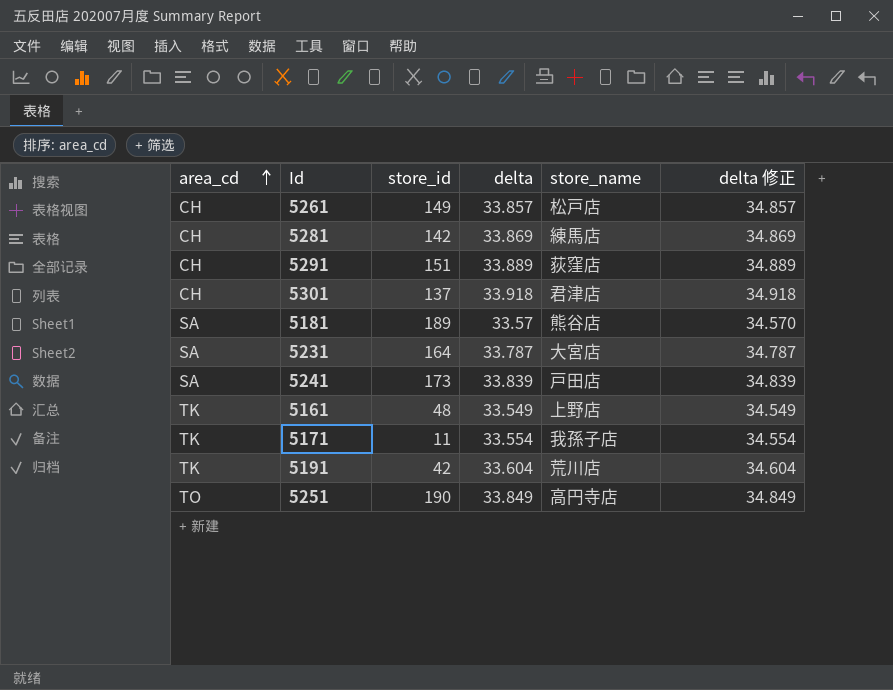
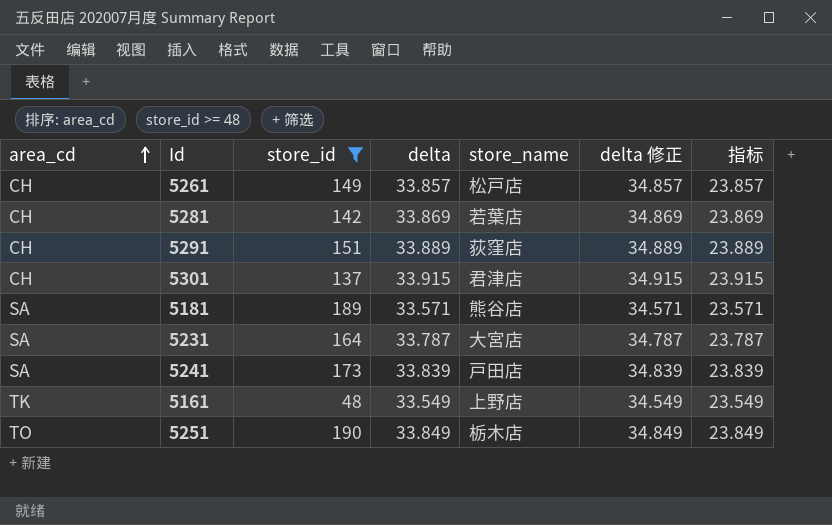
filter: none -> store_id >= 48
column 指标 | formula: none -> [delta] - 10
5281 | store_name: 練馬店 -> 若葉店
5301 | delta: 33.918 -> 33.915
5301 | delta 修正: 34.918 -> 34.915
5181 | delta: 33.57 -> 33.571
5181 | delta 修正: 34.570 -> 34.571
5251 | store_name: 高円寺店 -> 栃木店

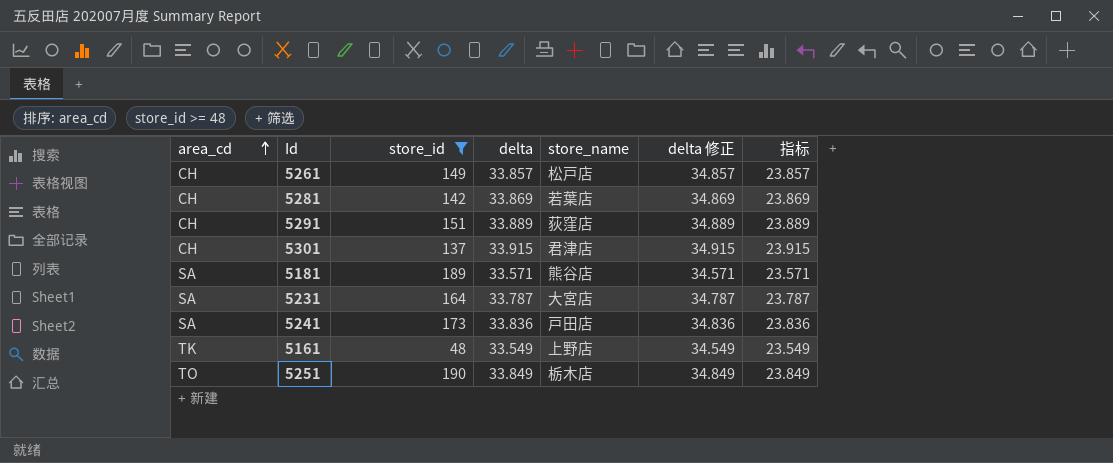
5241 | delta: 33.839 -> 33.836
5241 | delta 修正: 34.839 -> 34.836
5241 | 指标: 23.839 -> 23.836

